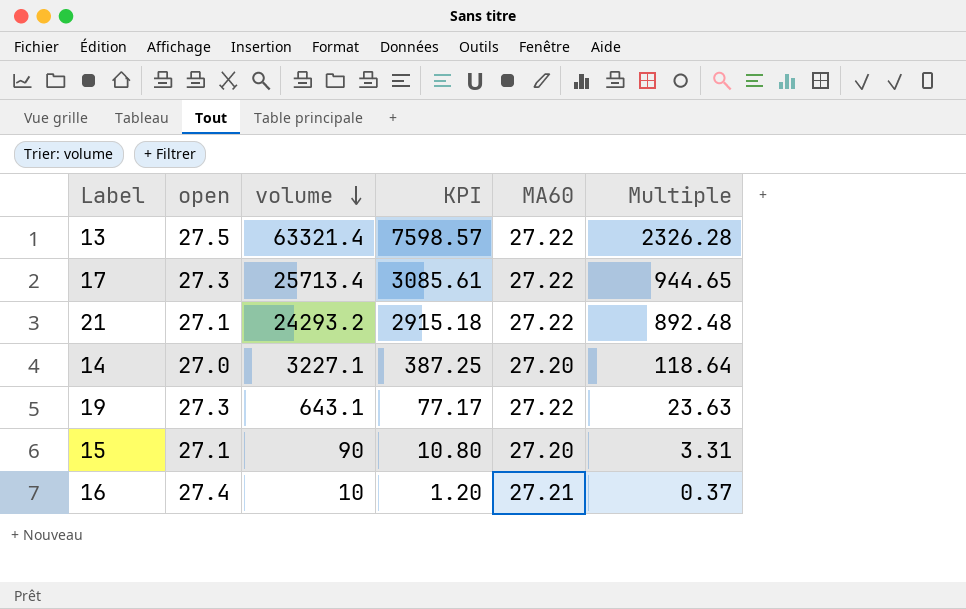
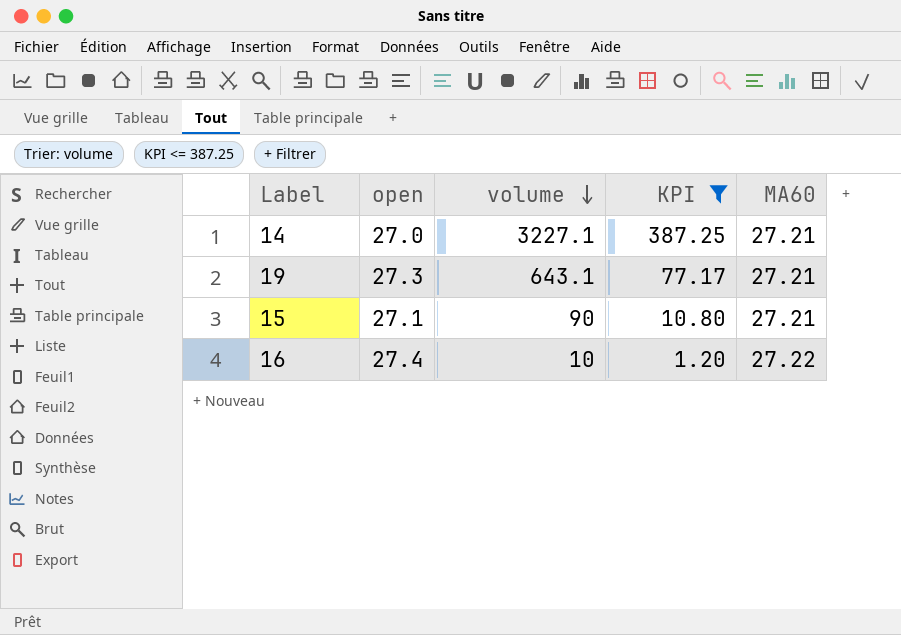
filter: none -> KPI <= 387.25
column Multiple | formula: [volume] / [MA60] -> none
14 | MA60: 27.20 -> 27.21
19 | MA60: 27.22 -> 27.21
15 | MA60: 27.20 -> 27.21
16 | MA60: 27.21 -> 27.22

